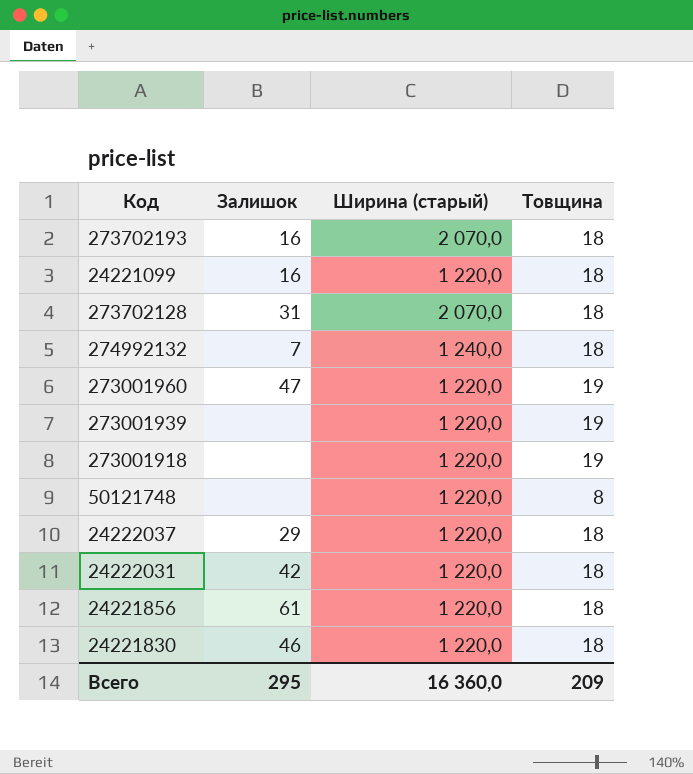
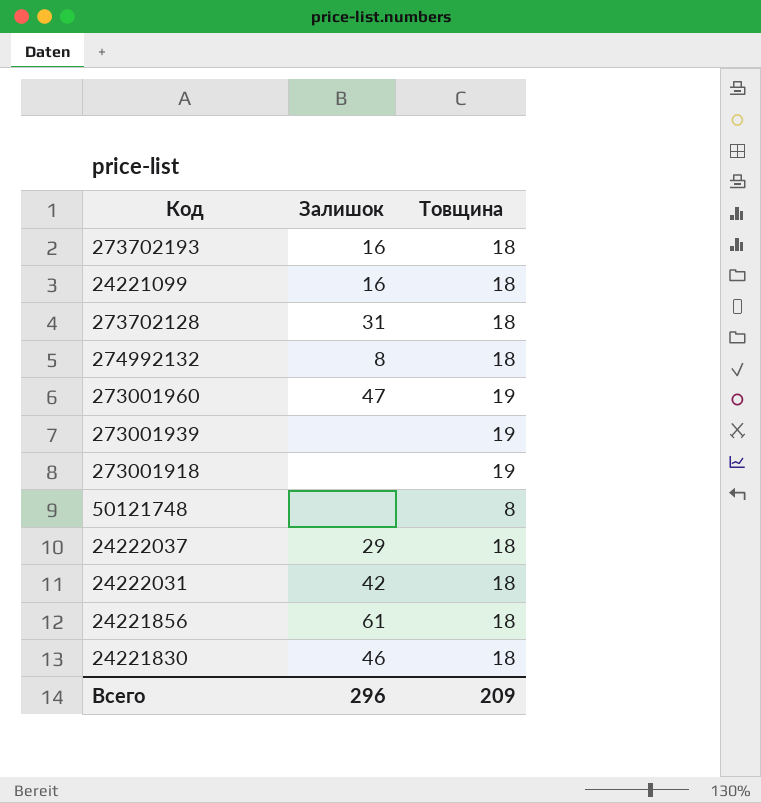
column Ширина (старый) | position: 3 -> none
274992132 | Залишок: 7 -> 8
Всего | Залишок: 295 -> 296

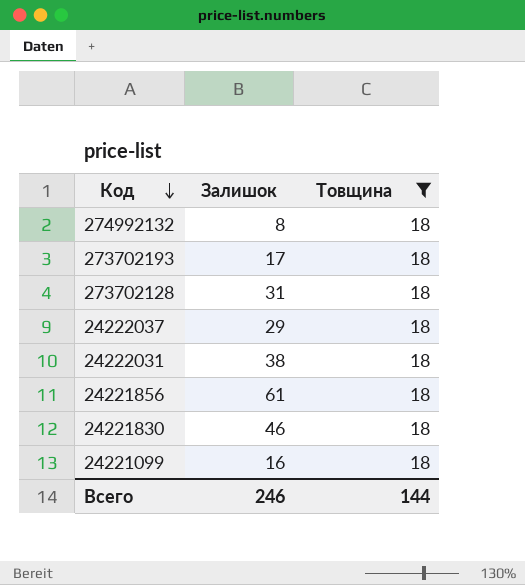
filter: none -> Товщина = 18
row order: none -> Код descending
273702193 | Залишок: 16 -> 17
24222031 | Залишок: 42 -> 38
Всего | Залишок: 296 -> 246
Всего | Товщина: 209 -> 144

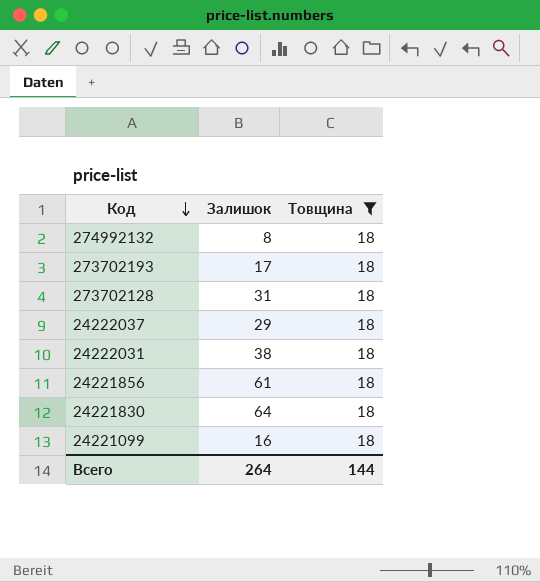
24221830 | Залишок: 46 -> 64
Всего | Залишок: 246 -> 264

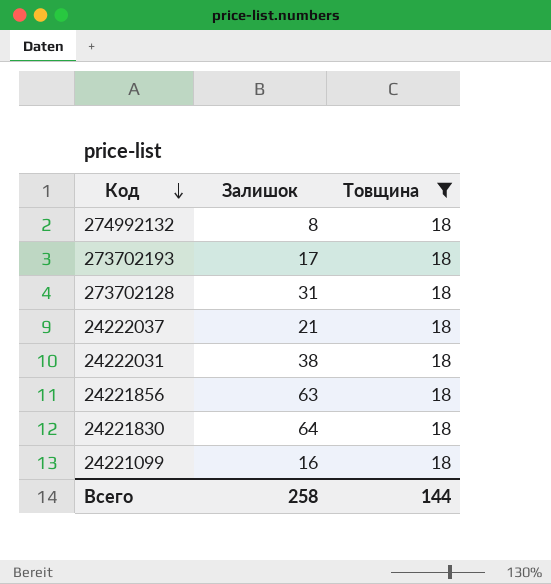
24222037 | Залишок: 29 -> 21
24221856 | Залишок: 61 -> 63
Всего | Залишок: 264 -> 258

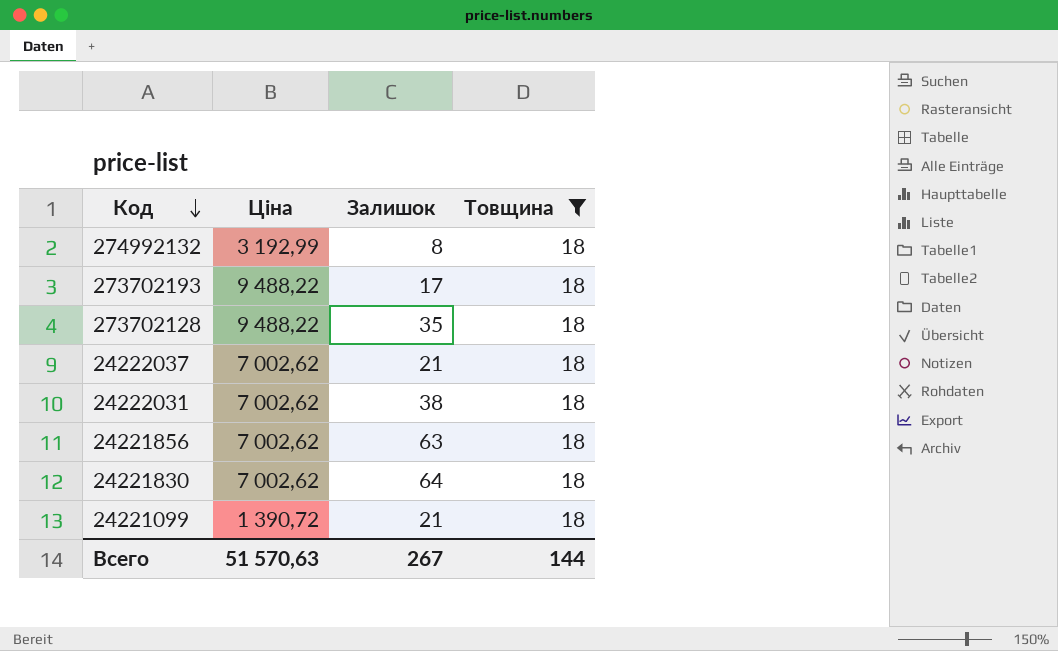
column Ціна | position: none -> 2
273702128 | Залишок: 31 -> 35
24221099 | Залишок: 16 -> 21
Всего | Залишок: 258 -> 267

